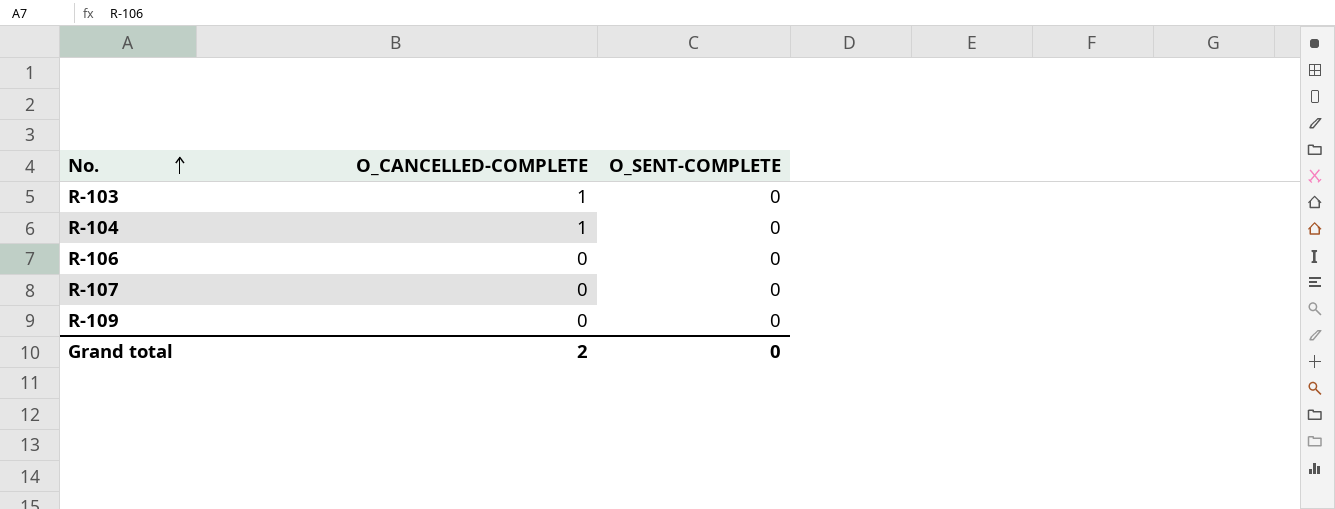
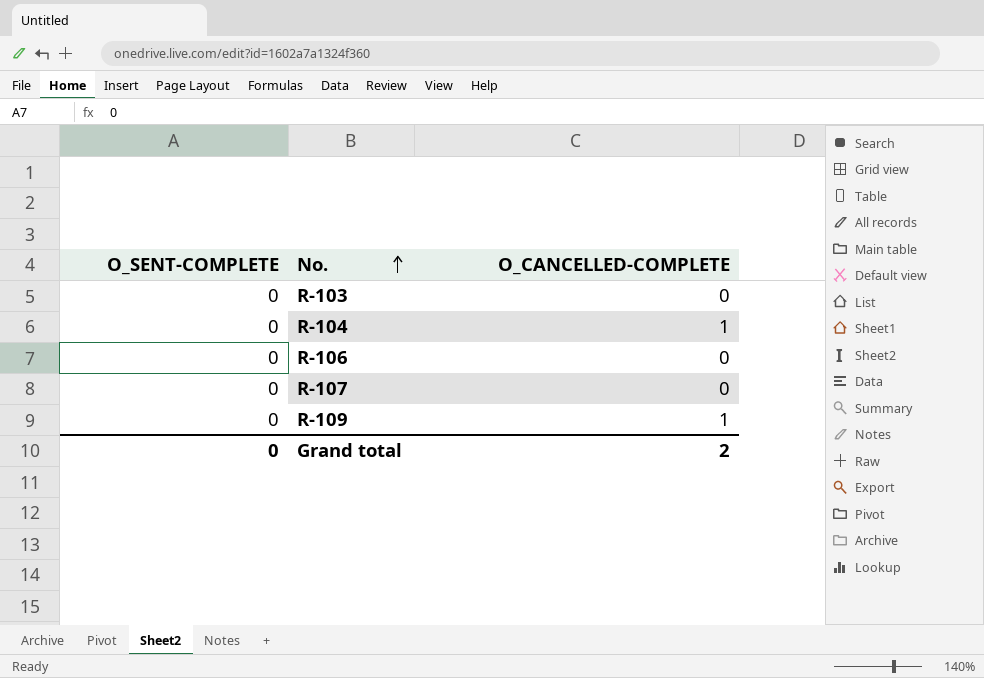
column O_SENT-COMPLETE | position: 3 -> 1
R-103 | O_CANCELLED-COMPLETE: 1 -> 0
R-109 | O_CANCELLED-COMPLETE: 0 -> 1

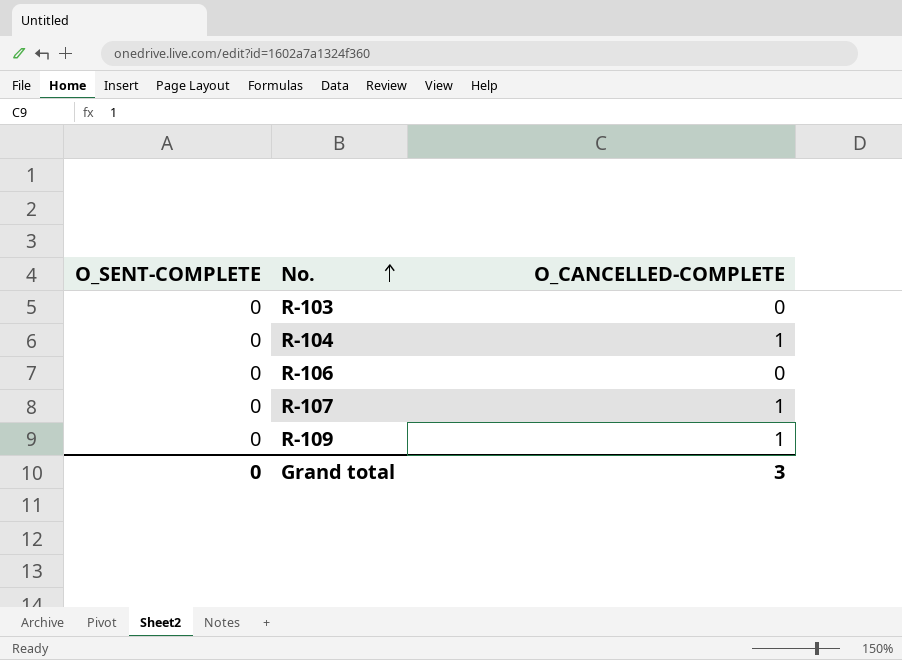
R-107 | O_CANCELLED-COMPLETE: 0 -> 1
Grand total | O_CANCELLED-COMPLETE: 2 -> 3

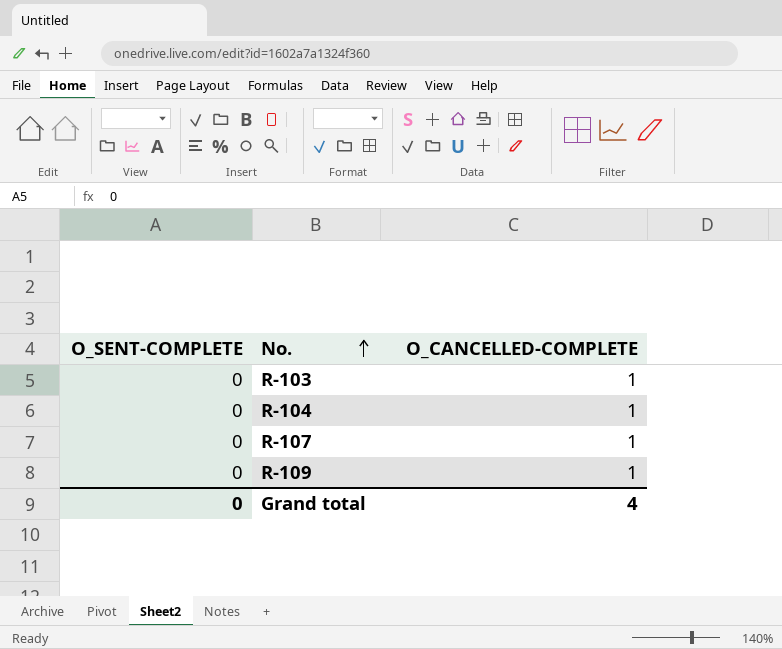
row R-106: 0 | 0 -> none
R-103 | O_CANCELLED-COMPLETE: 0 -> 1
Grand total | O_CANCELLED-COMPLETE: 3 -> 4

